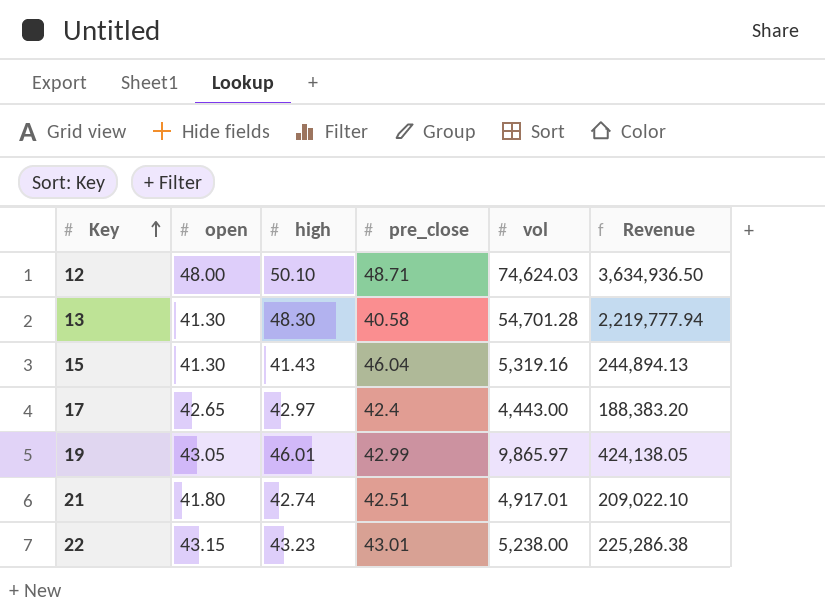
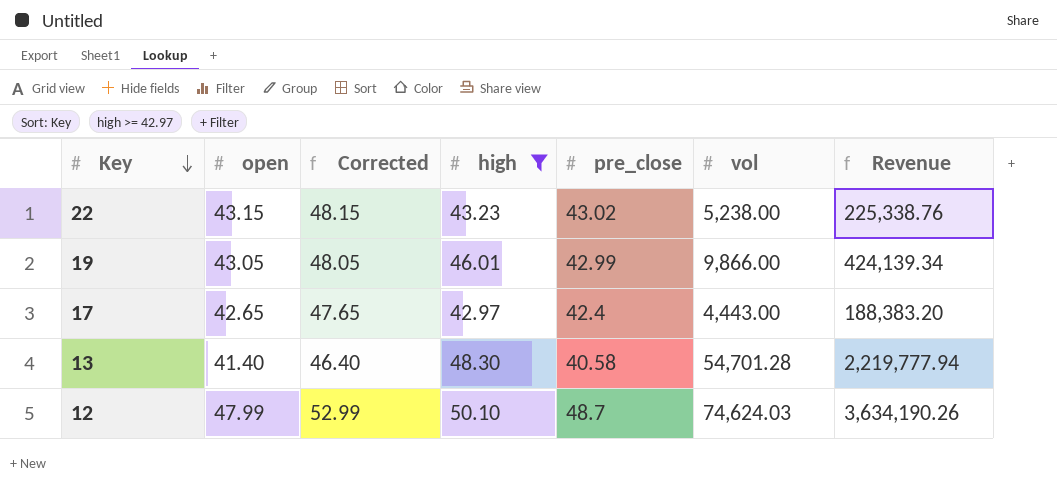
filter: none -> high >= 42.97
row order: Key ascending -> Key descending
column Corrected | formula: none -> [open] + 5
22 | pre_close: 43.01 -> 43.02
22 | Revenue: 225,286.38 -> 225,338.76
19 | vol: 9,865.97 -> 9,866.00
19 | Revenue: 424,138.05 -> 424,139.34
13 | open: 41.30 -> 41.40
12 | open: 48.00 -> 47.99
12 | pre_close: 48.71 -> 48.7
12 | Revenue: 3,634,936.50 -> 3,634,190.26

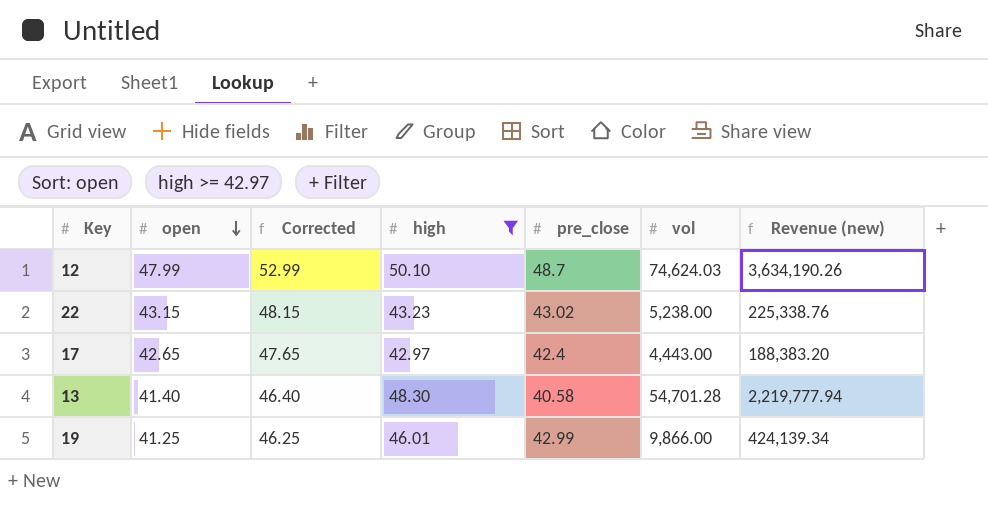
row order: Key descending -> open descending
column name: Revenue -> Revenue (new)
19 | open: 43.05 -> 41.25
19 | Corrected: 48.05 -> 46.25

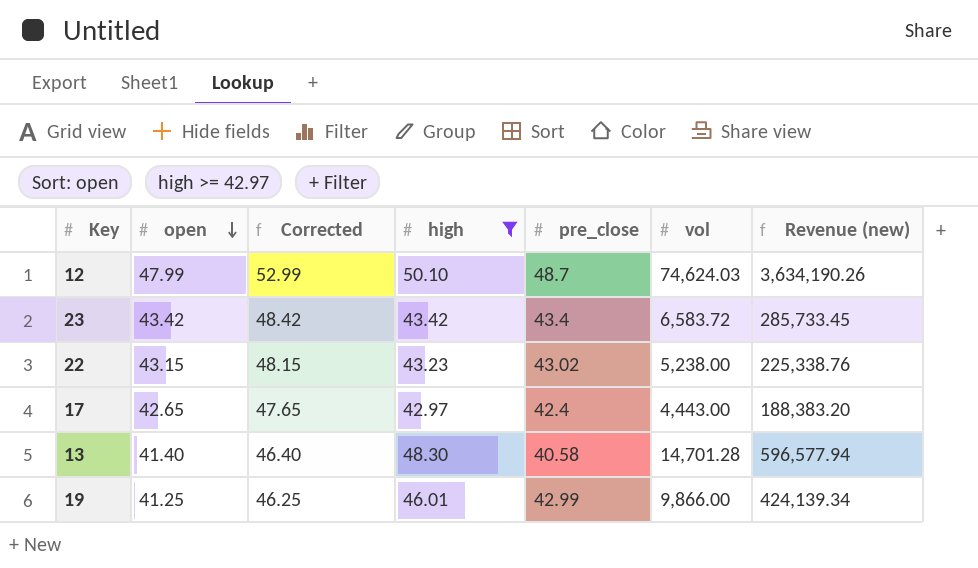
row 23: none -> 43.42 | 48.42 | 43.42 | 43.4 | 6,583.72 | 285,733.45
13 | vol: 54,701.28 -> 14,701.28
13 | Revenue (new): 2,219,777.94 -> 596,577.94

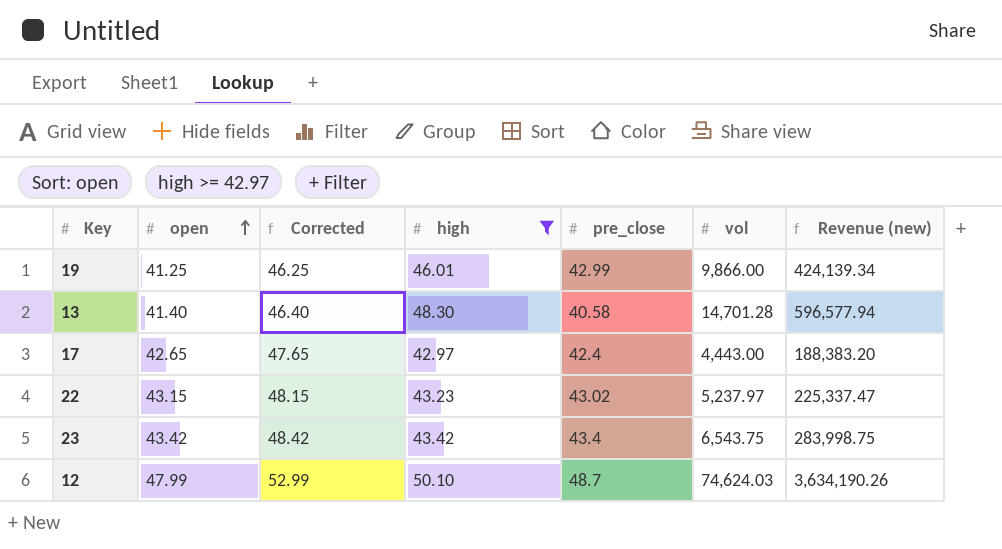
row order: open descending -> open ascending
22 | vol: 5,238.00 -> 5,237.97
22 | Revenue (new): 225,338.76 -> 225,337.47
23 | vol: 6,583.72 -> 6,543.75
23 | Revenue (new): 285,733.45 -> 283,998.75

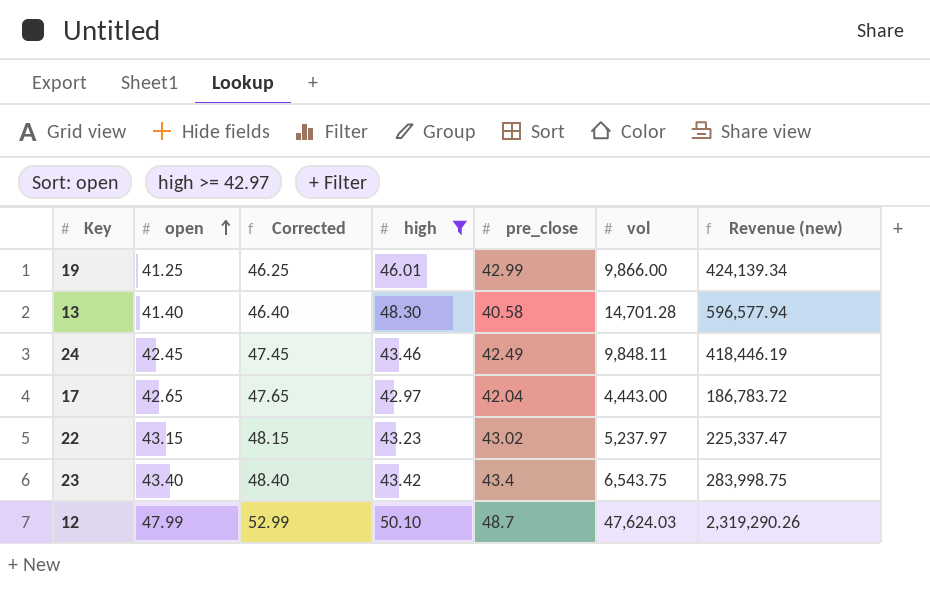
row 24: none -> 42.45 | 47.45 | 43.46 | 42.49 | 9,848.11 | 418,446.19
17 | pre_close: 42.4 -> 42.04
17 | Revenue (new): 188,383.20 -> 186,783.72
23 | open: 43.42 -> 43.40
23 | Corrected: 48.42 -> 48.40
12 | vol: 74,624.03 -> 47,624.03
12 | Revenue (new): 3,634,190.26 -> 2,319,290.26

